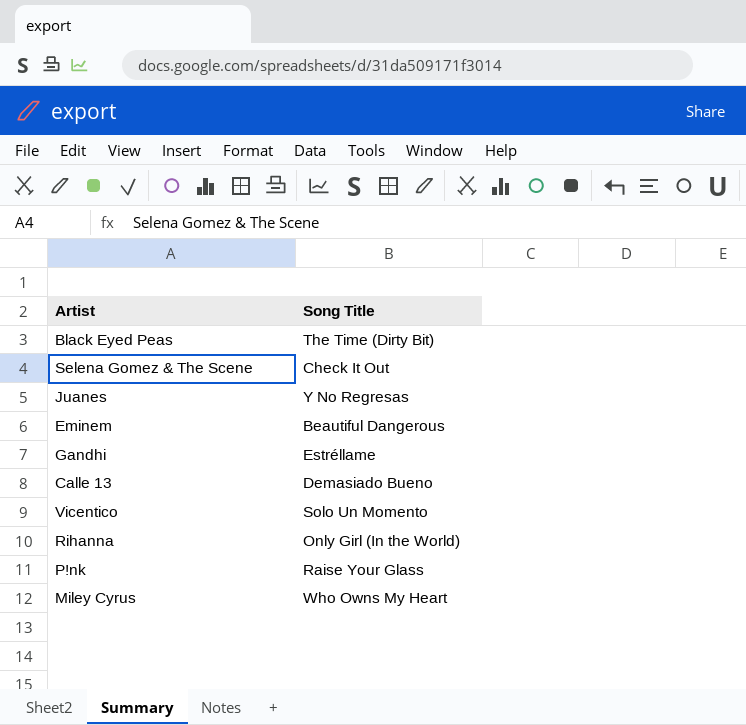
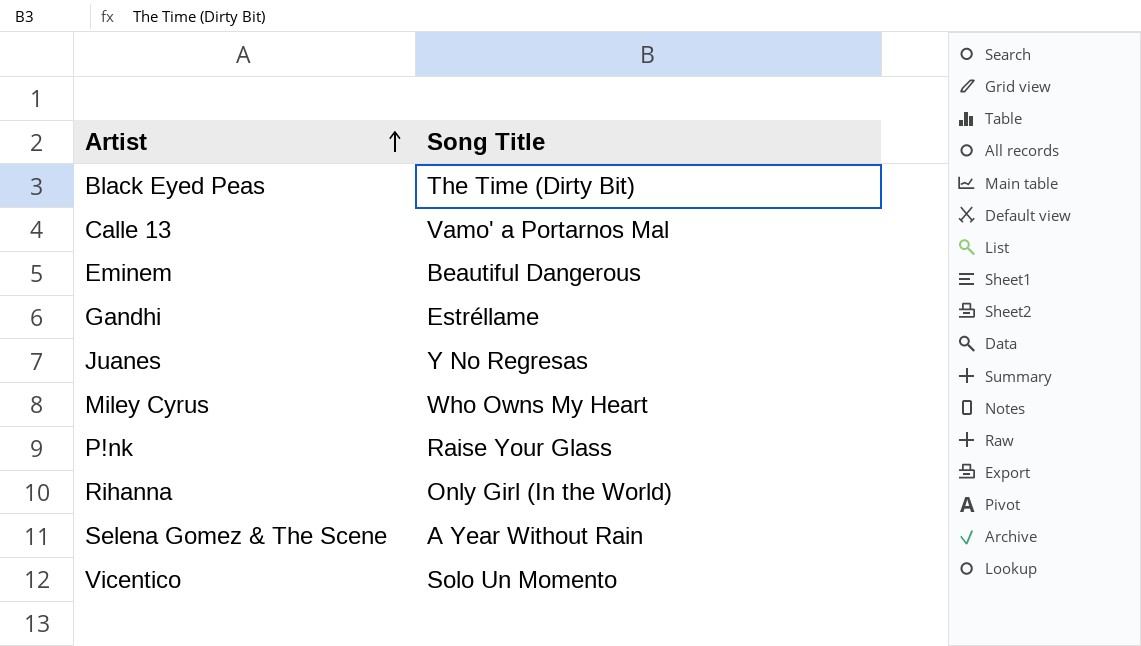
row order: none -> Artist ascending
Calle 13 | Song Title: Demasiado Bueno -> Vamo' a Portarnos Mal
Selena Gomez & The Scene | Song Title: Check It Out -> A Year Without Rain

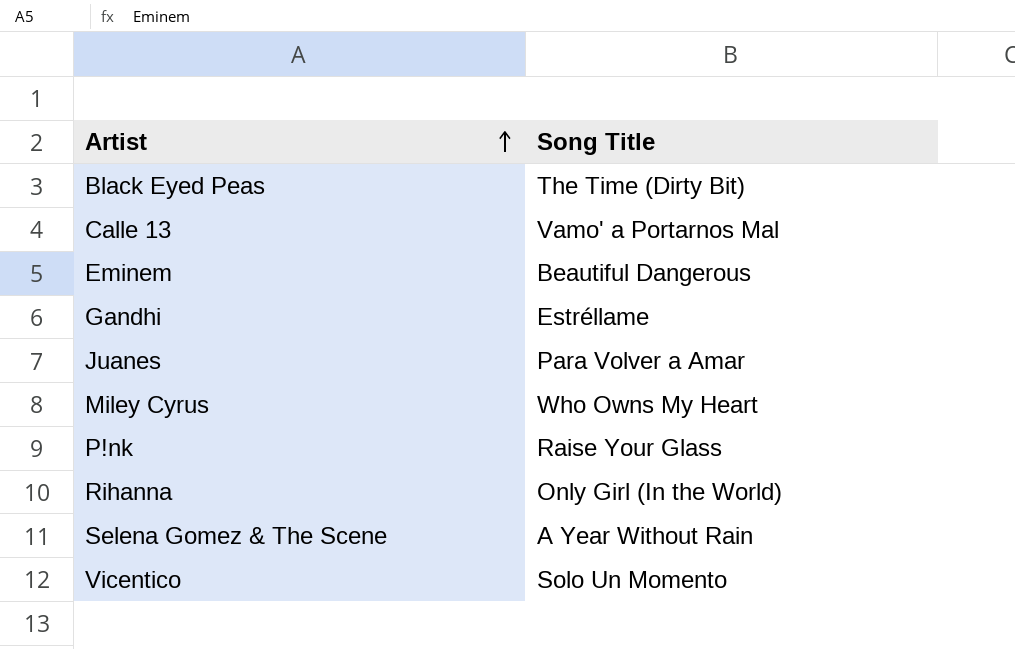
Juanes | Song Title: Y No Regresas -> Para Volver a Amar

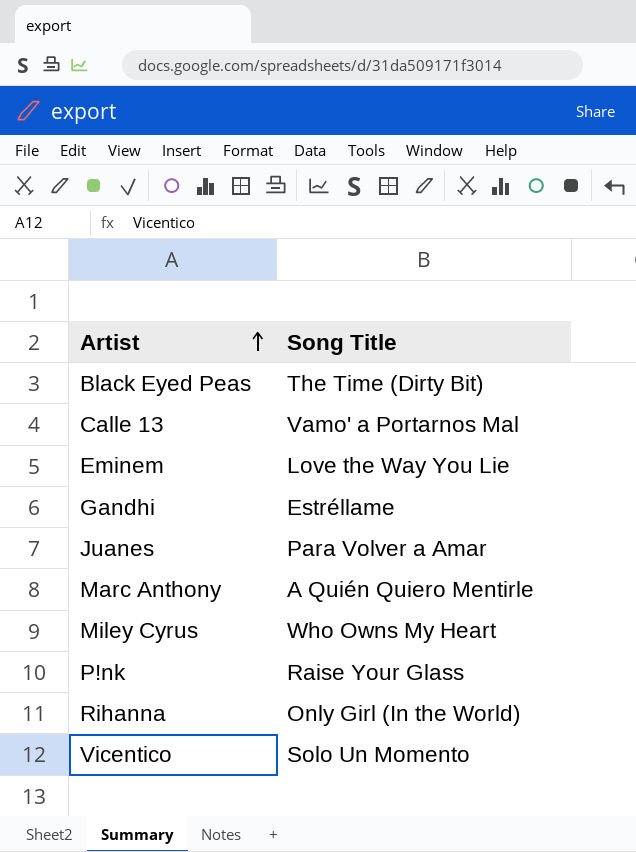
row Selena Gomez & The Scene: A Year Without Rain -> none
Eminem | Song Title: Beautiful Dangerous -> Love the Way You Lie
row Marc Anthony: none -> A Quién Quiero Mentirle

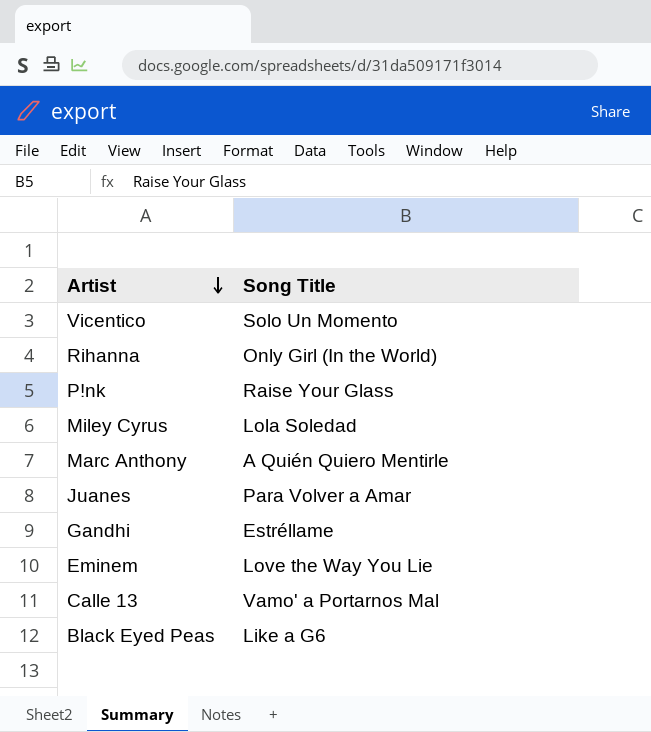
row order: Artist ascending -> Artist descending
Miley Cyrus | Song Title: Who Owns My Heart -> Lola Soledad
Black Eyed Peas | Song Title: The Time (Dirty Bit) -> Like a G6

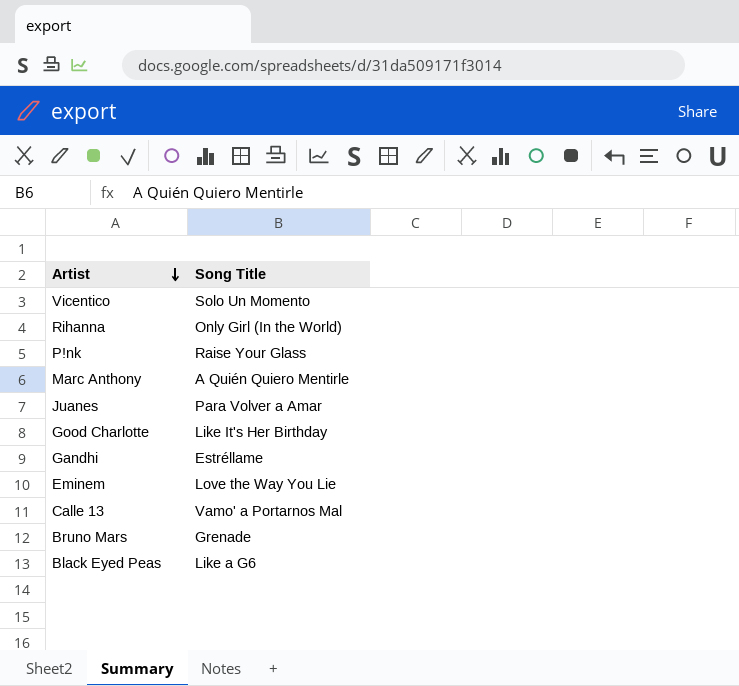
row Miley Cyrus: Lola Soledad -> none
row Good Charlotte: none -> Like It's Her Birthday
row Bruno Mars: none -> Grenade

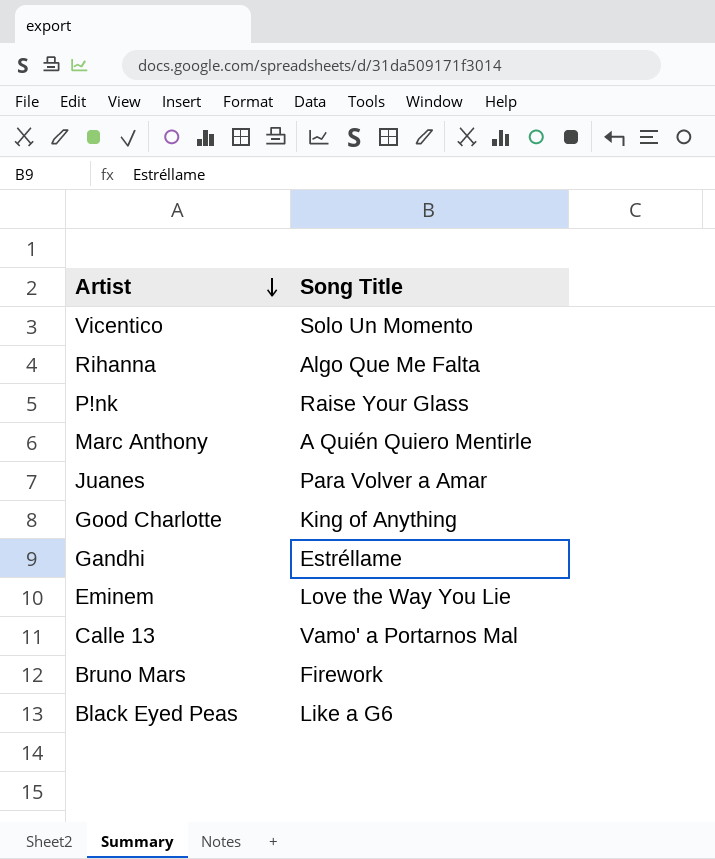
Rihanna | Song Title: Only Girl (In the World) -> Algo Que Me Falta
Good Charlotte | Song Title: Like It's Her Birthday -> King of Anything
Bruno Mars | Song Title: Grenade -> Firework

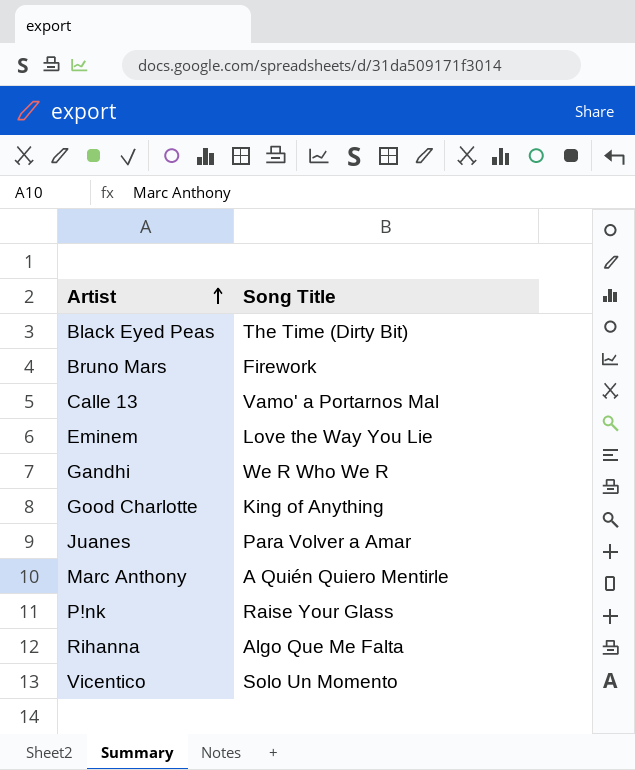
row order: Artist descending -> Artist ascending
Black Eyed Peas | Song Title: Like a G6 -> The Time (Dirty Bit)
Gandhi | Song Title: Estréllame -> We R Who We R

